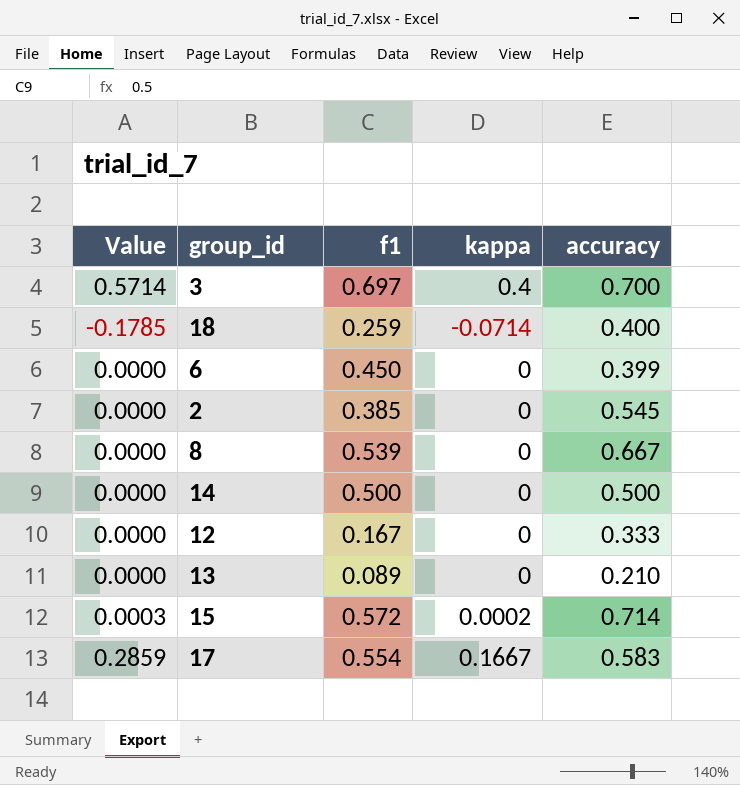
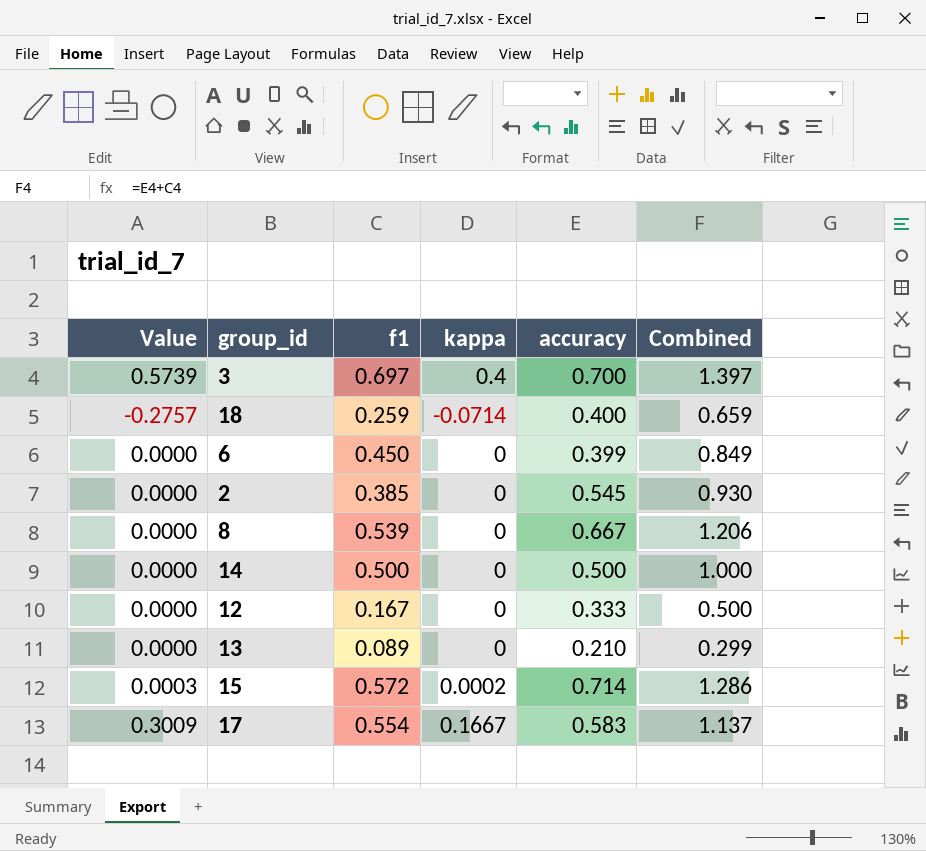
column Value | formula: [kappa] / [accuracy] -> [kappa] / [f1]
column Combined | formula: none -> [f1] + [accuracy]

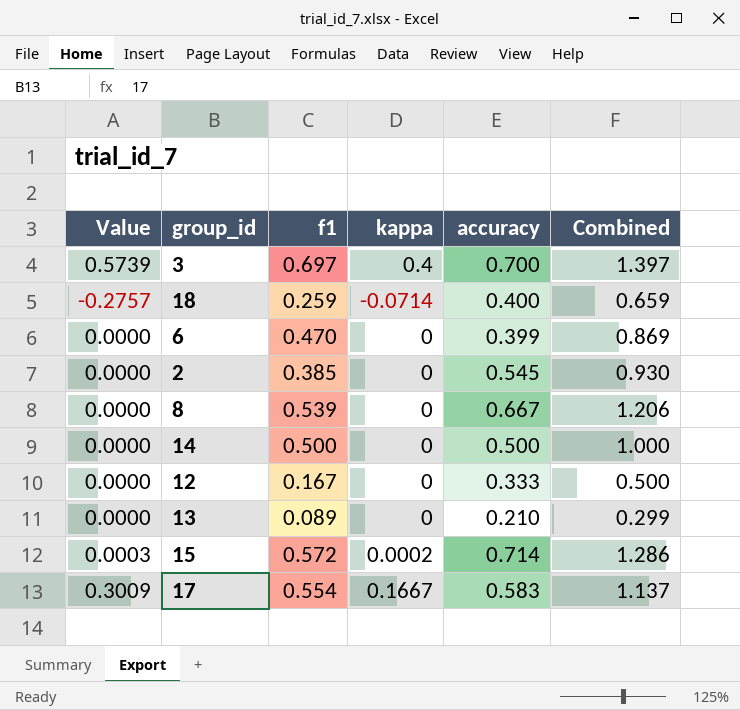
6 | f1: 0.450 -> 0.470
6 | Combined: 0.849 -> 0.869

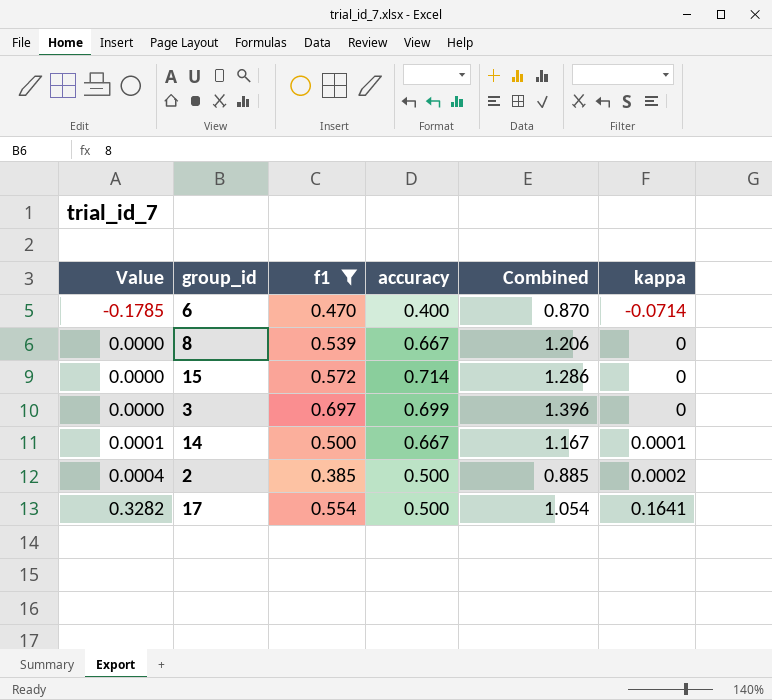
filter: none -> f1 >= 0.385
row order: none -> Value ascending
column Value | formula: [kappa] / [f1] -> [kappa] / [accuracy]
column kappa | position: 4 -> 6
6 | accuracy: 0.399 -> 0.400
6 | Combined: 0.869 -> 0.870
6 | kappa: 0 -> -0.0714
15 | kappa: 0.0002 -> 0
3 | accuracy: 0.700 -> 0.699
3 | Combined: 1.397 -> 1.396
3 | kappa: 0.4 -> 0
14 | accuracy: 0.500 -> 0.667
14 | Combined: 1.000 -> 1.167
14 | kappa: 0 -> 0.0001
2 | accuracy: 0.545 -> 0.500
2 | Combined: 0.930 -> 0.885
2 | kappa: 0 -> 0.0002
17 | accuracy: 0.583 -> 0.500
17 | Combined: 1.137 -> 1.054
17 | kappa: 0.1667 -> 0.1641

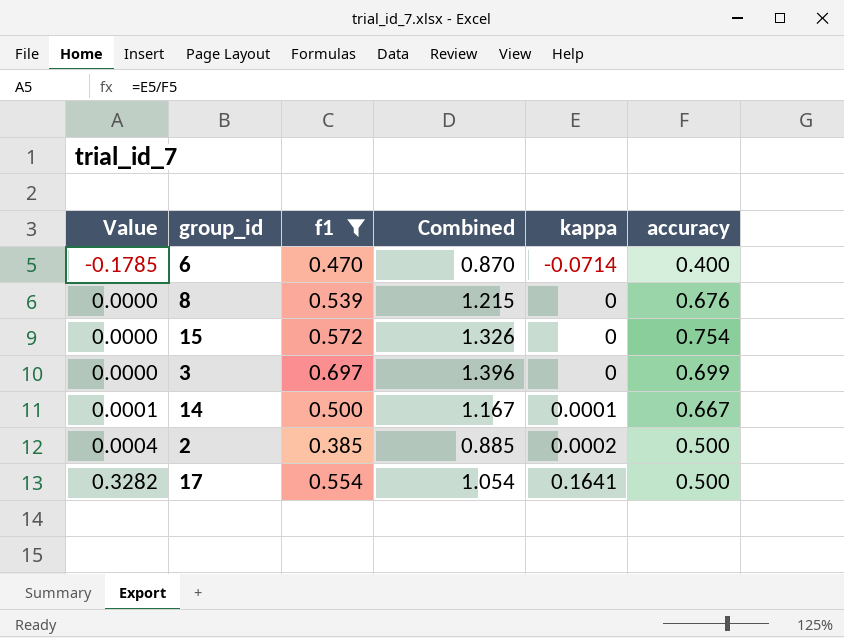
column accuracy | position: 4 -> 6
8 | Combined: 1.206 -> 1.215
8 | accuracy: 0.667 -> 0.676
15 | Combined: 1.286 -> 1.326
15 | accuracy: 0.714 -> 0.754

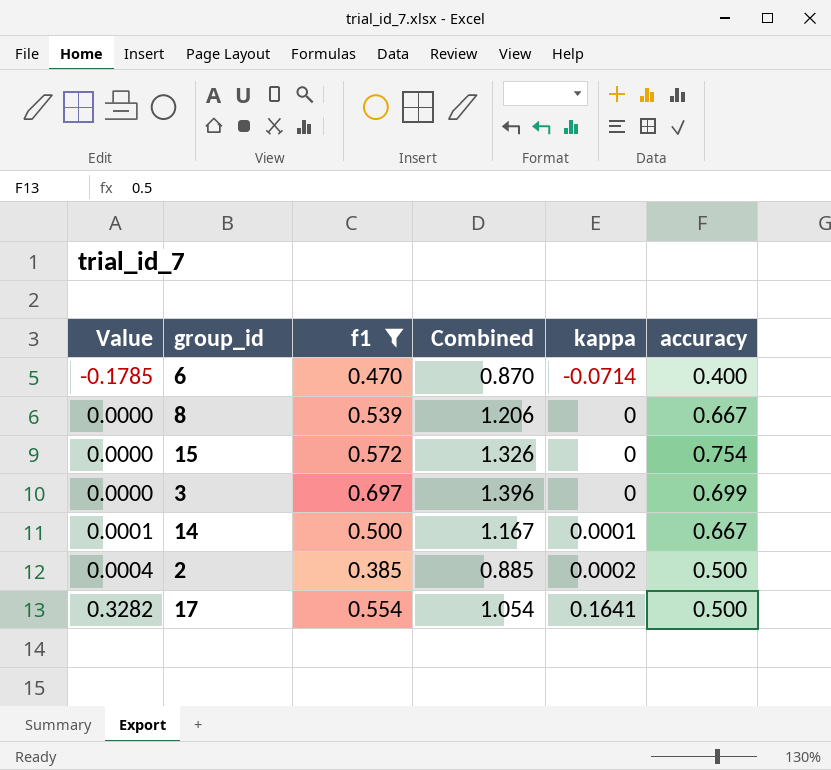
8 | Combined: 1.215 -> 1.206
8 | accuracy: 0.676 -> 0.667

